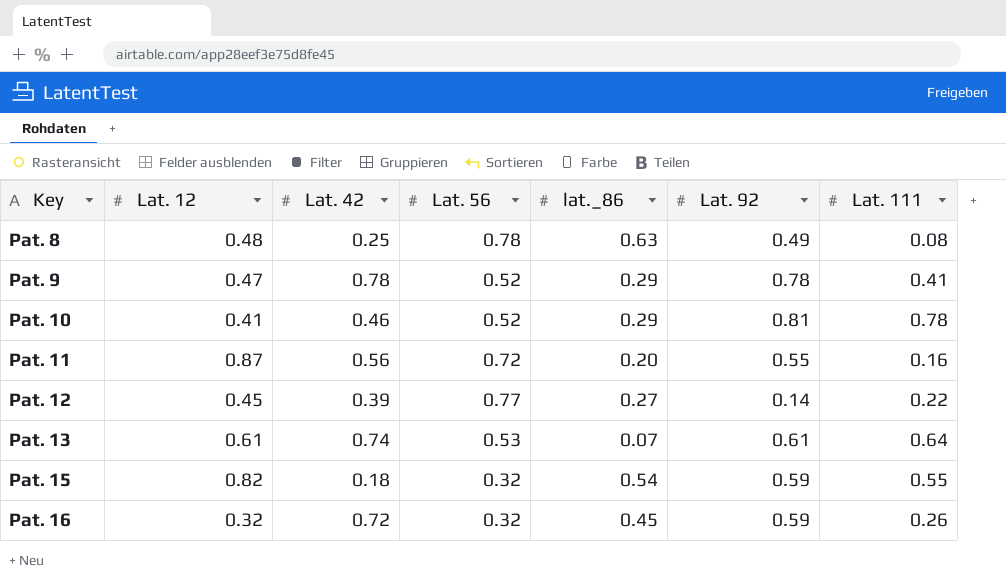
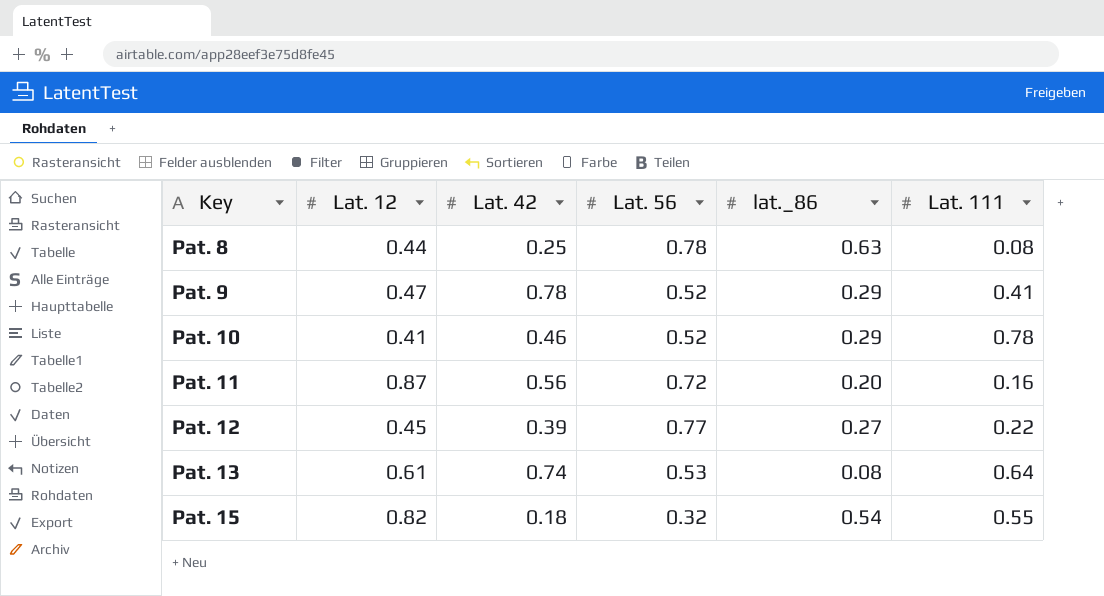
column Lat. 92 | position: 6 -> none
row Pat. 16: 0.32 | 0.72 | 0.32 | 0.45 | 0.59 | 0.26 -> none
Pat. 8 | Lat. 12: 0.48 -> 0.44
Pat. 13 | lat._86: 0.07 -> 0.08

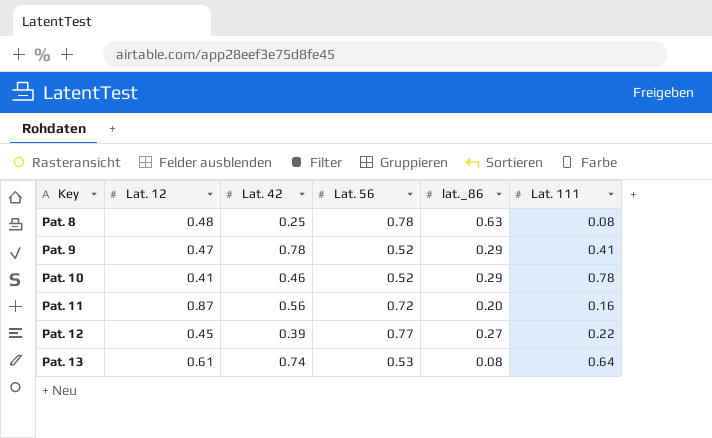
row Pat. 15: 0.82 | 0.18 | 0.32 | 0.54 | 0.55 -> none
Pat. 8 | Lat. 12: 0.44 -> 0.48

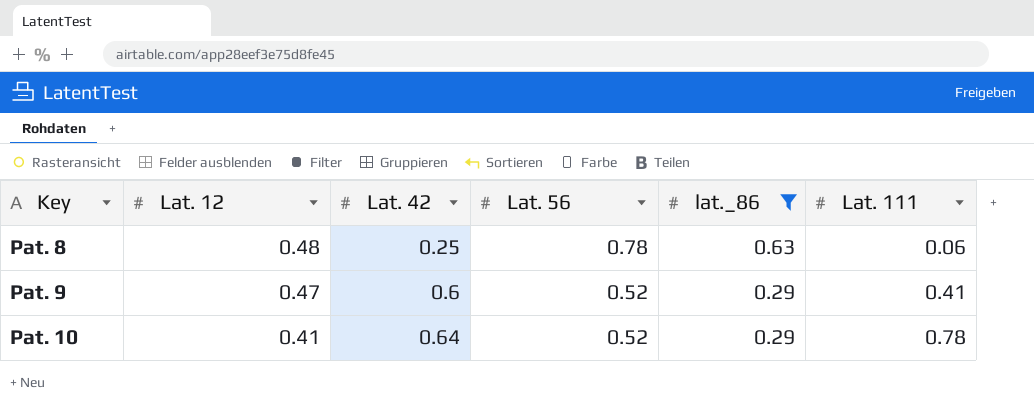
filter: none -> lat._86 >= 0.29
Pat. 8 | Lat. 111: 0.08 -> 0.06
Pat. 9 | Lat. 42: 0.78 -> 0.6
Pat. 10 | Lat. 42: 0.46 -> 0.64

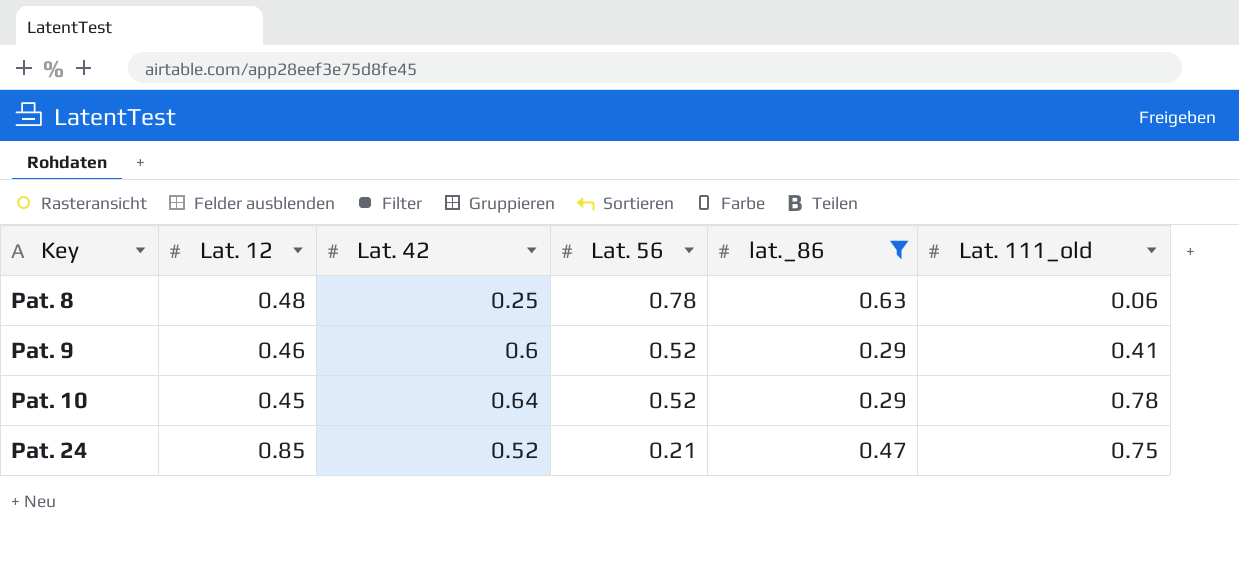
column name: Lat. 111 -> Lat. 111_old
Pat. 9 | Lat. 12: 0.47 -> 0.46
Pat. 10 | Lat. 12: 0.41 -> 0.45
row Pat. 24: none -> 0.85 | 0.52 | 0.21 | 0.47 | 0.75

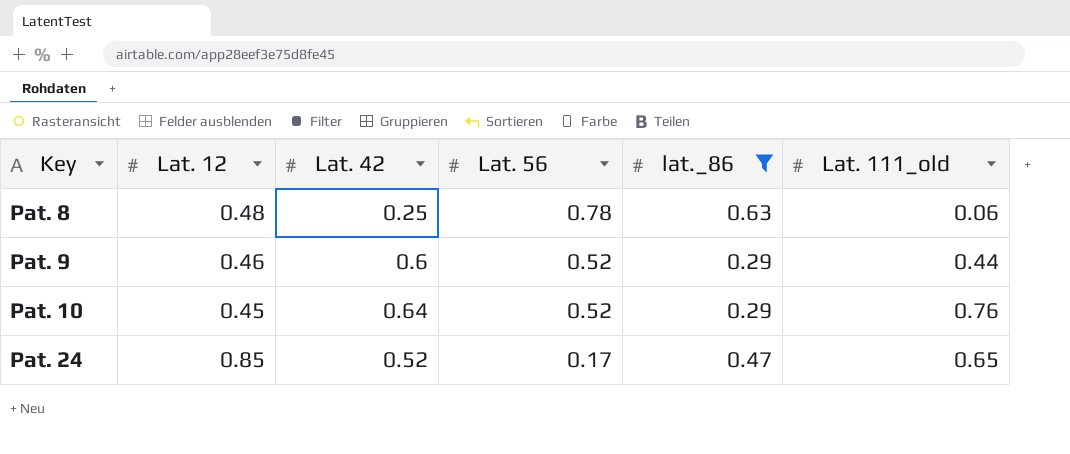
Pat. 9 | Lat. 111_old: 0.41 -> 0.44
Pat. 10 | Lat. 111_old: 0.78 -> 0.76
Pat. 24 | Lat. 56: 0.21 -> 0.17
Pat. 24 | Lat. 111_old: 0.75 -> 0.65

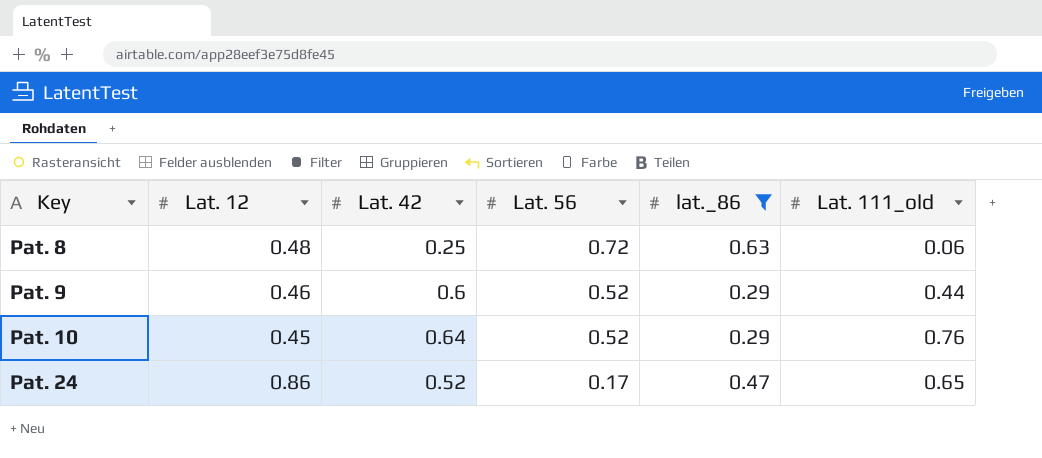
Pat. 8 | Lat. 56: 0.78 -> 0.72
Pat. 24 | Lat. 12: 0.85 -> 0.86

